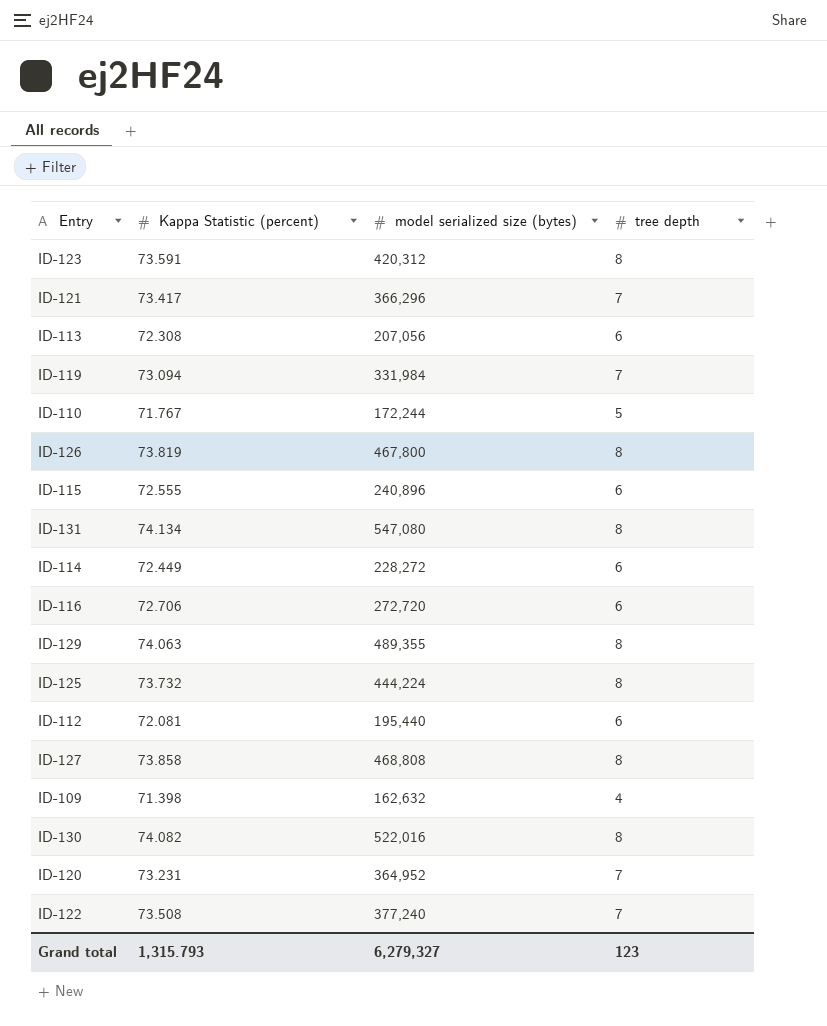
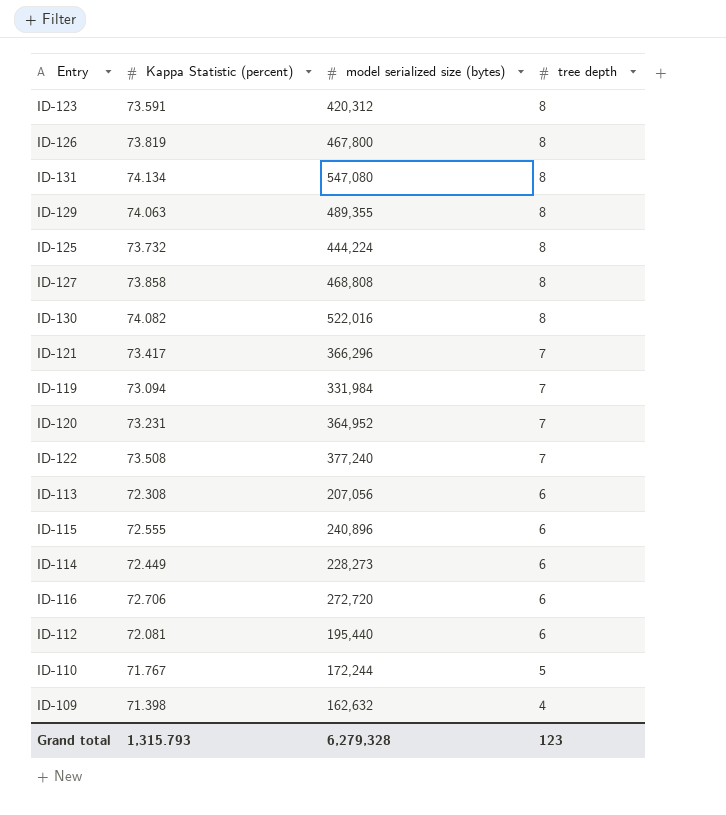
row order: none -> tree depth descending
ID-114 | model serialized size (bytes): 228,272 -> 228,273
Grand total | model serialized size (bytes): 6,279,327 -> 6,279,328

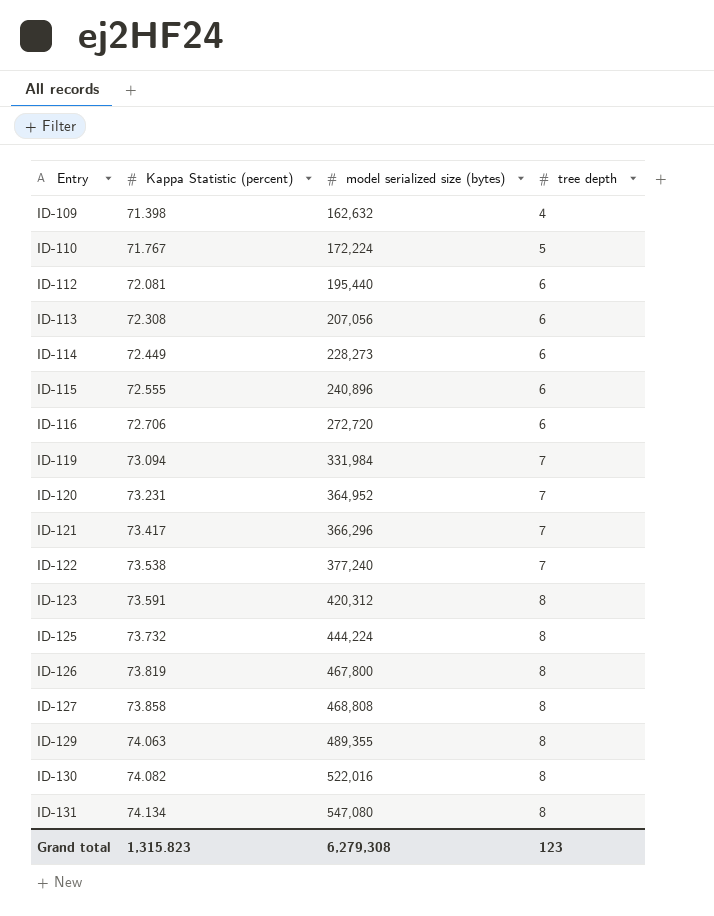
row order: tree depth descending -> Entry ascending
ID-110 | model serialized size (bytes): 172,244 -> 172,224
ID-122 | Kappa Statistic (percent): 73.508 -> 73.538
Grand total | Kappa Statistic (percent): 1,315.793 -> 1,315.823
Grand total | model serialized size (bytes): 6,279,328 -> 6,279,308

